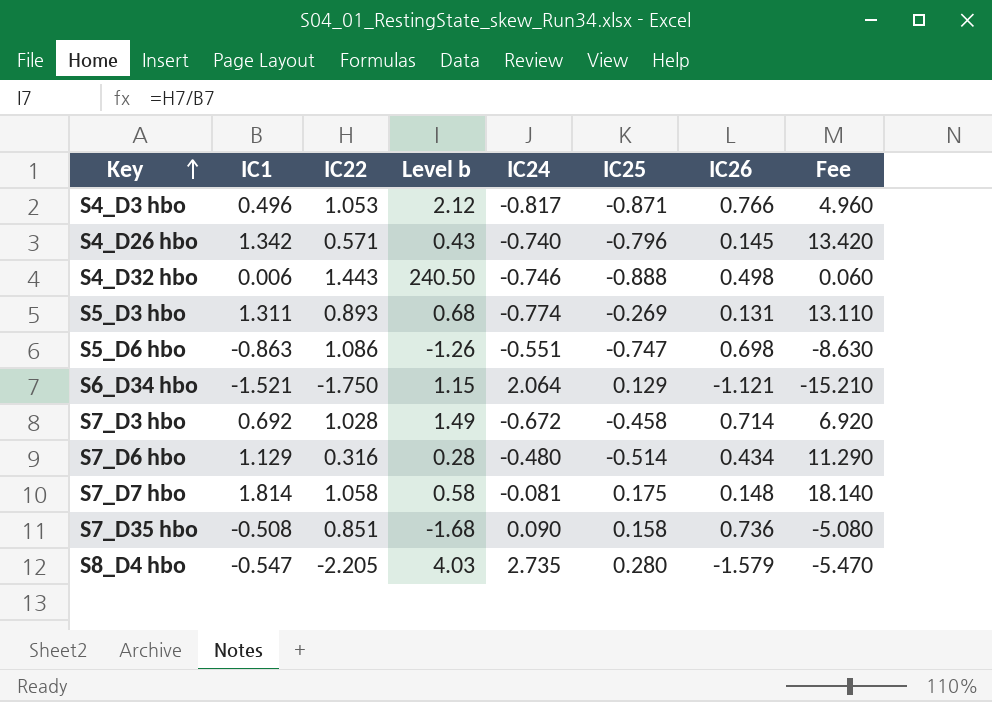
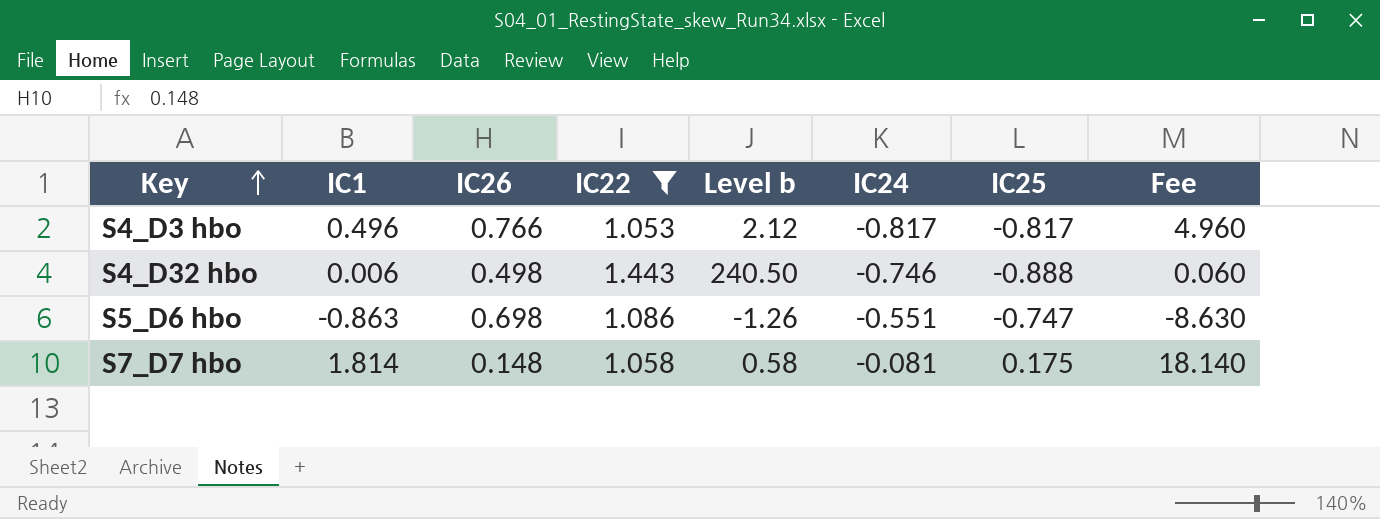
filter: none -> IC22 >= 1.053
column IC26 | position: 7 -> 3
S4_D3 hbo | IC25: -0.871 -> -0.817

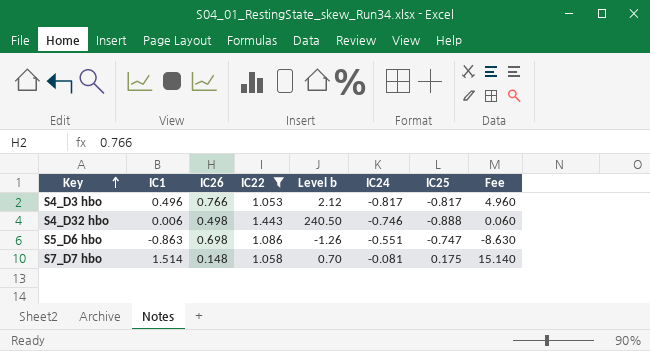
S7_D7 hbo | IC1: 1.814 -> 1.514
S7_D7 hbo | Level b: 0.58 -> 0.70
S7_D7 hbo | Fee: 18.140 -> 15.140

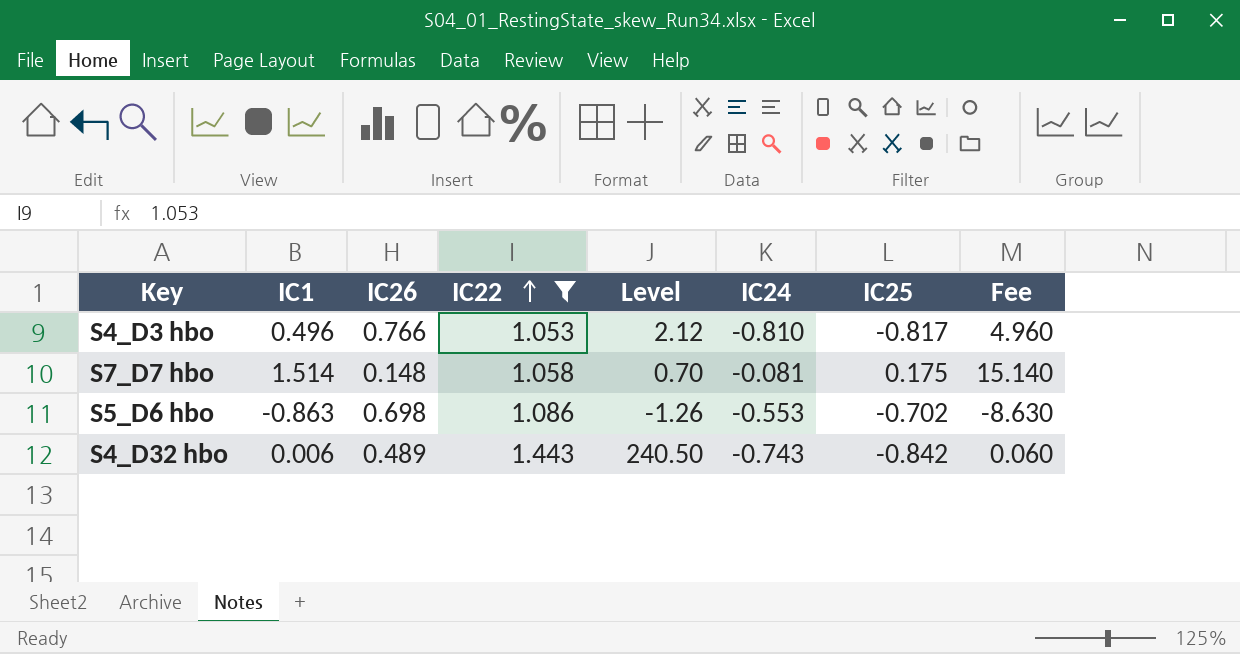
row order: Key ascending -> IC22 ascending
column name: Level b -> Level
S4_D3 hbo | IC24: -0.817 -> -0.810
S5_D6 hbo | IC24: -0.551 -> -0.553
S5_D6 hbo | IC25: -0.747 -> -0.702
S4_D32 hbo | IC26: 0.498 -> 0.489
S4_D32 hbo | IC24: -0.746 -> -0.743
S4_D32 hbo | IC25: -0.888 -> -0.842

